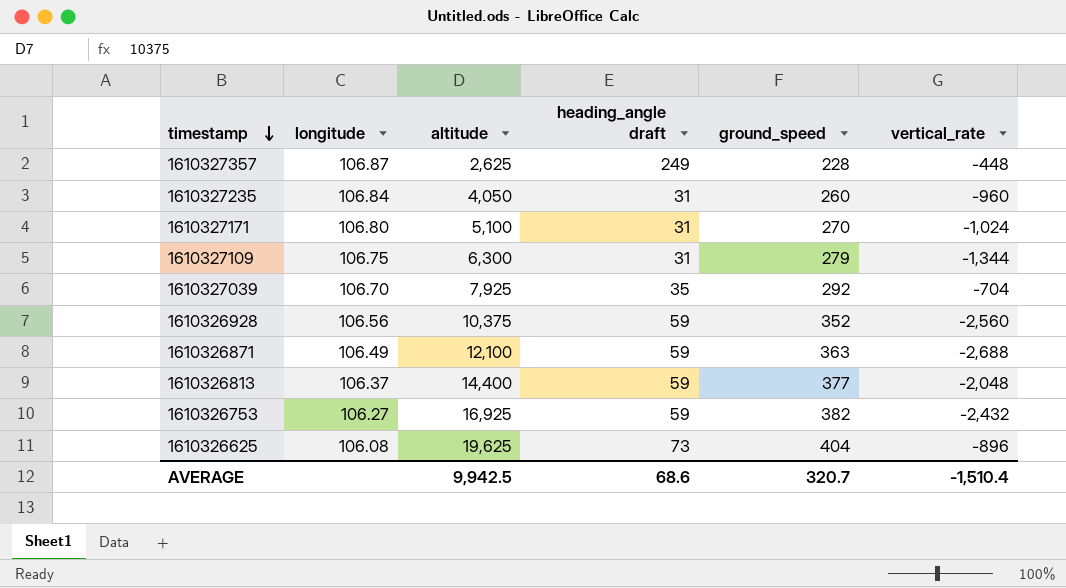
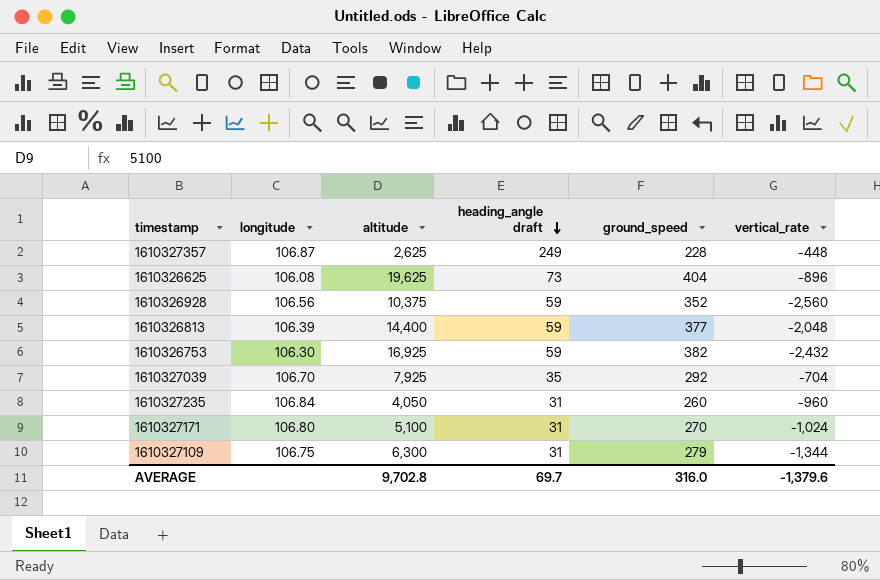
row order: timestamp descending -> heading_angle draft descending
row 1610326871: 106.49 | 12,100 | 59 | 363 | -2,688 -> none
1610326813 | longitude: 106.37 -> 106.39
1610326753 | longitude: 106.27 -> 106.30
AVERAGE | altitude: 9,942.5 -> 9,702.8
AVERAGE | heading_angle draft: 68.6 -> 69.7
AVERAGE | ground_speed: 320.7 -> 316.0
AVERAGE | vertical_rate: -1,510.4 -> -1,379.6

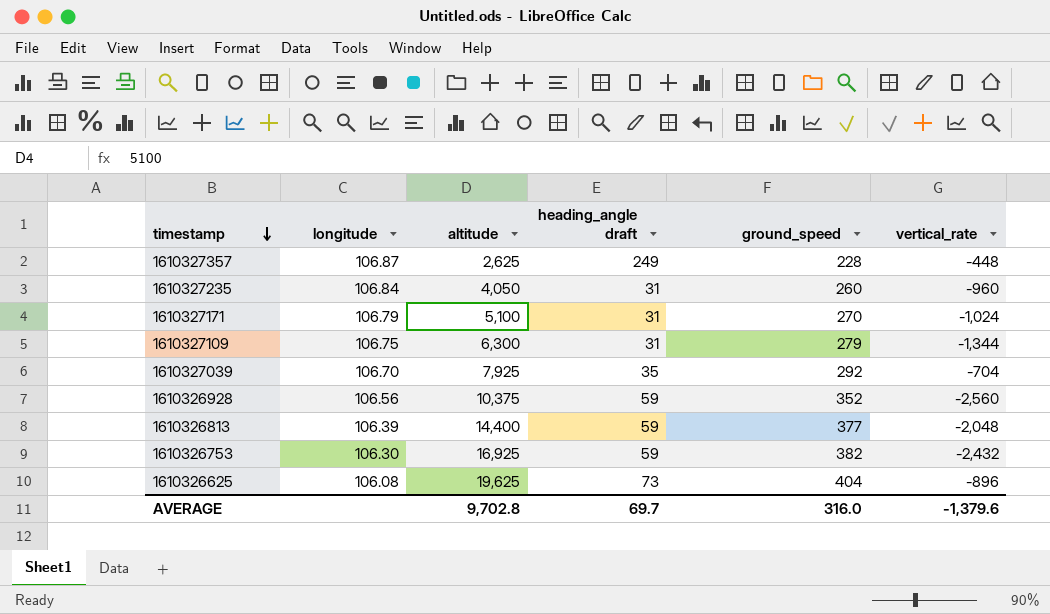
row order: heading_angle draft descending -> timestamp descending
1610327171 | longitude: 106.80 -> 106.79

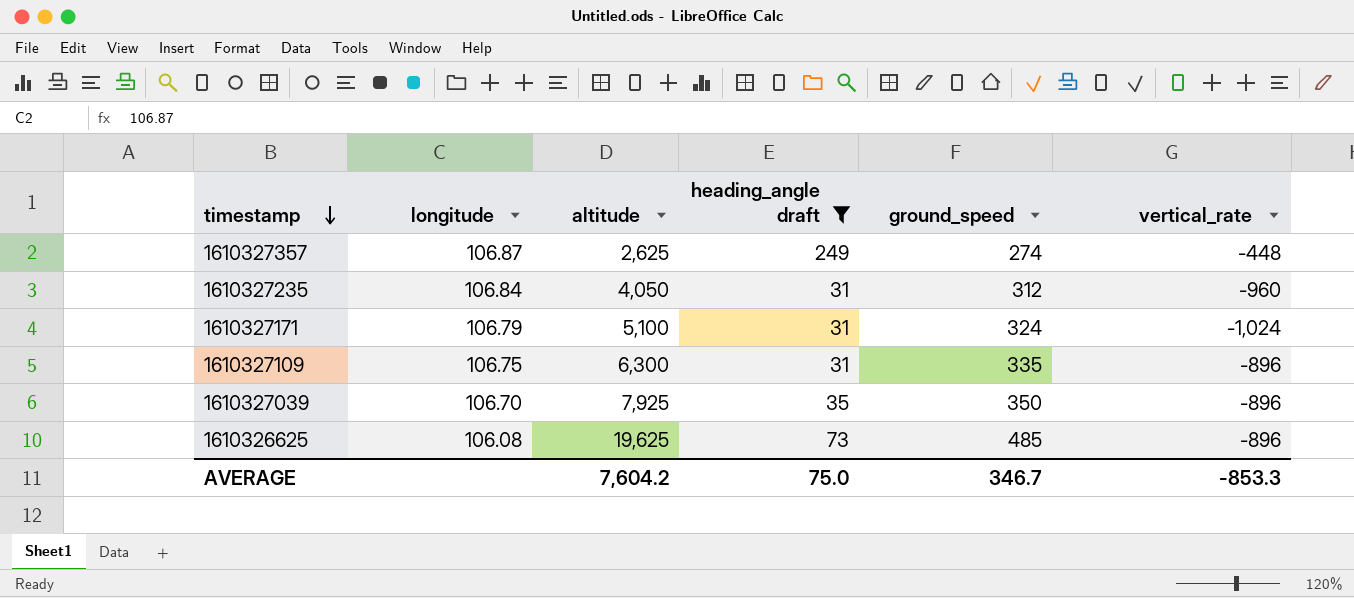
filter: none -> heading_angle draft != 59
1610327357 | ground_speed: 228 -> 274
1610327235 | ground_speed: 260 -> 312
1610327171 | ground_speed: 270 -> 324
1610327109 | ground_speed: 279 -> 335
1610327109 | vertical_rate: -1,344 -> -896
1610327039 | ground_speed: 292 -> 350
1610327039 | vertical_rate: -704 -> -896
1610326625 | ground_speed: 404 -> 485
AVERAGE | altitude: 9,702.8 -> 7,604.2
AVERAGE | heading_angle draft: 69.7 -> 75.0
AVERAGE | ground_speed: 316.0 -> 346.7
AVERAGE | vertical_rate: -1,379.6 -> -853.3

